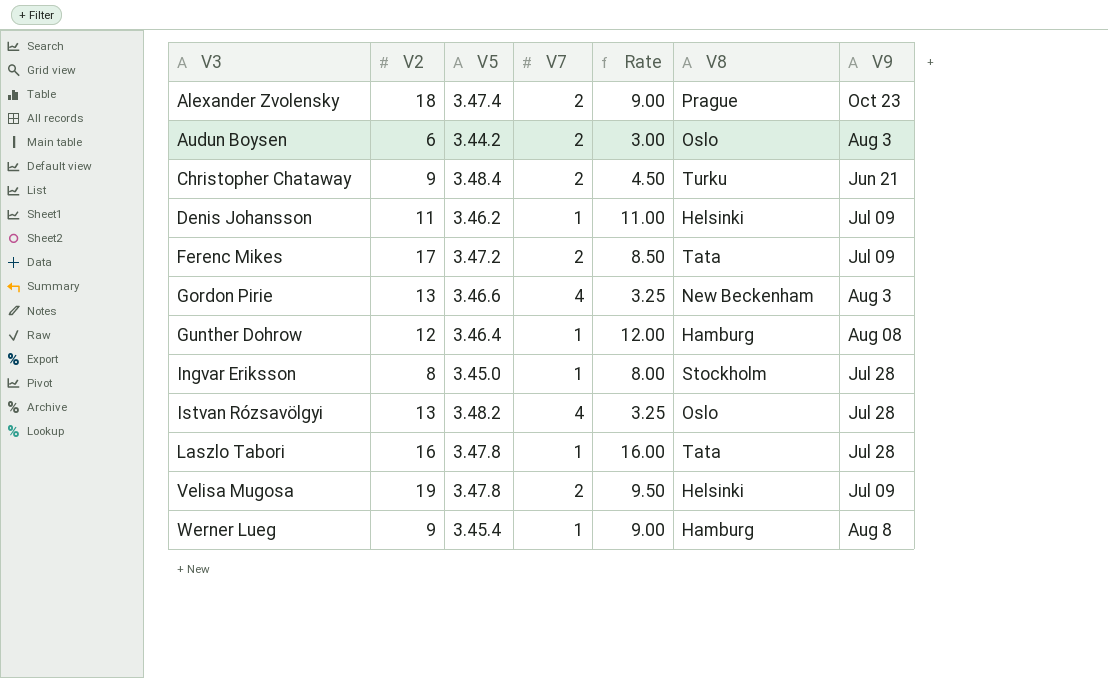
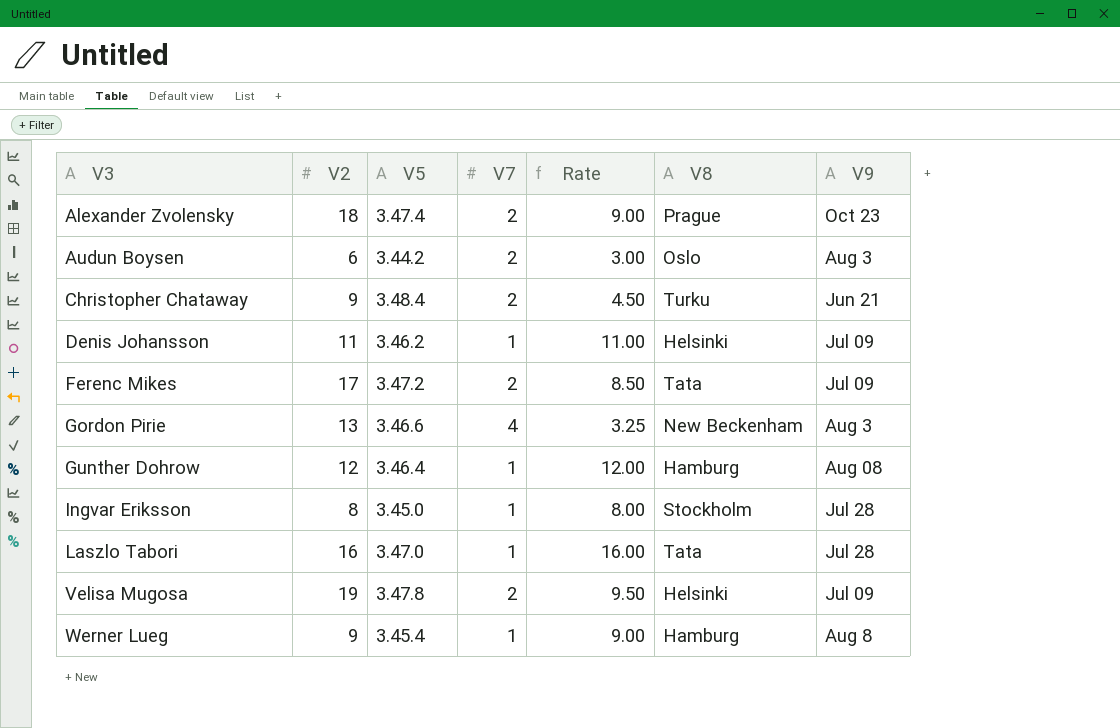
row Istvan Rózsavölgyi: 13 | 3.48.2 | 4 | 3.25 | Oslo | Jul 28 -> none
Laszlo Tabori | V5: 3.47.8 -> 3.47.0

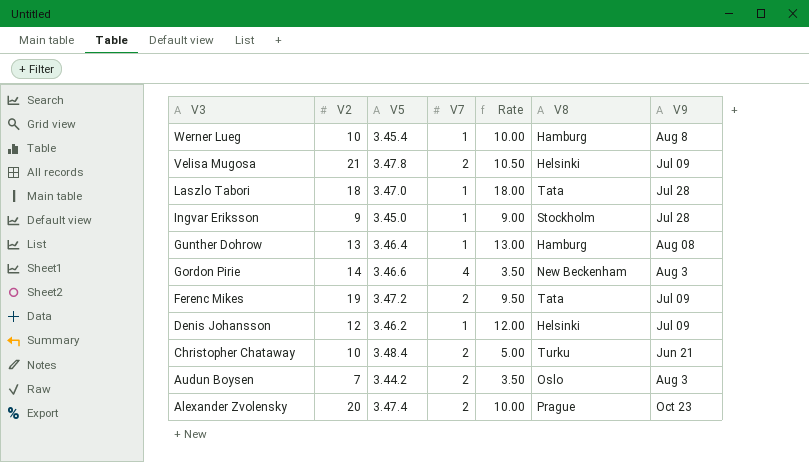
row order: V3 ascending -> V3 descending
Werner Lueg | V2: 9 -> 10
Werner Lueg | Rate: 9.00 -> 10.00
Velisa Mugosa | V2: 19 -> 21
Velisa Mugosa | Rate: 9.50 -> 10.50
Laszlo Tabori | V2: 16 -> 18
Laszlo Tabori | Rate: 16.00 -> 18.00
Ingvar Eriksson | V2: 8 -> 9
Ingvar Eriksson | Rate: 8.00 -> 9.00
Gunther Dohrow | V2: 12 -> 13
Gunther Dohrow | Rate: 12.00 -> 13.00
Gordon Pirie | V2: 13 -> 14
Gordon Pirie | Rate: 3.25 -> 3.50
Ferenc Mikes | V2: 17 -> 19
Ferenc Mikes | Rate: 8.50 -> 9.50
Denis Johansson | V2: 11 -> 12
Denis Johansson | Rate: 11.00 -> 12.00
Christopher Chataway | V2: 9 -> 10
Christopher Chataway | Rate: 4.50 -> 5.00
Audun Boysen | V2: 6 -> 7
Audun Boysen | Rate: 3.00 -> 3.50
Alexander Zvolensky | V2: 18 -> 20
Alexander Zvolensky | Rate: 9.00 -> 10.00

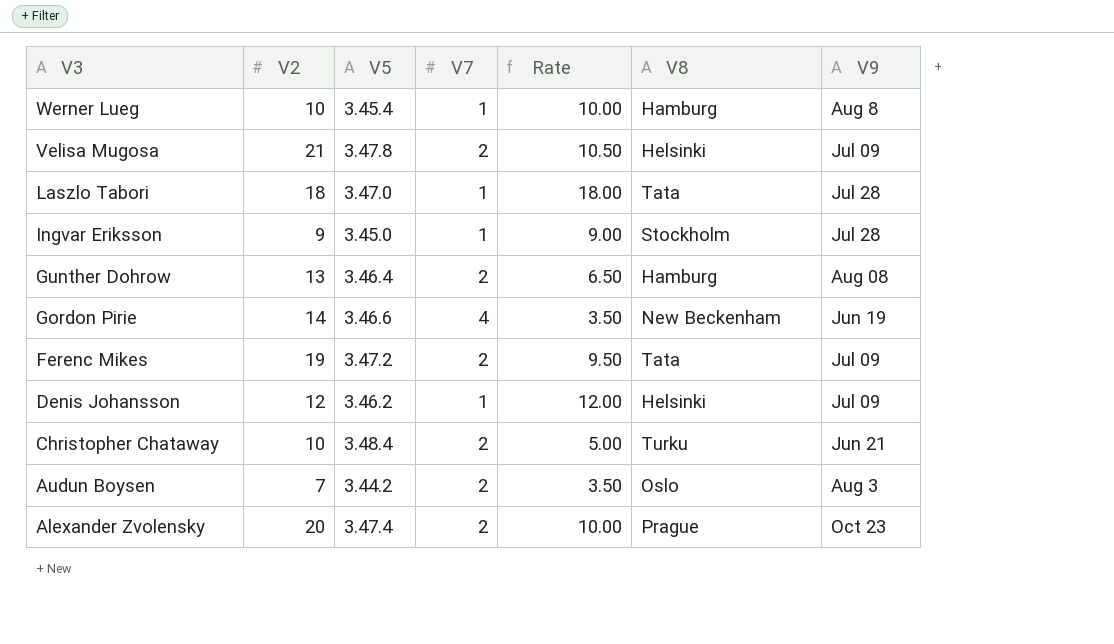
Gunther Dohrow | V7: 1 -> 2
Gunther Dohrow | Rate: 13.00 -> 6.50
Gordon Pirie | V9: Aug 3 -> Jun 19

